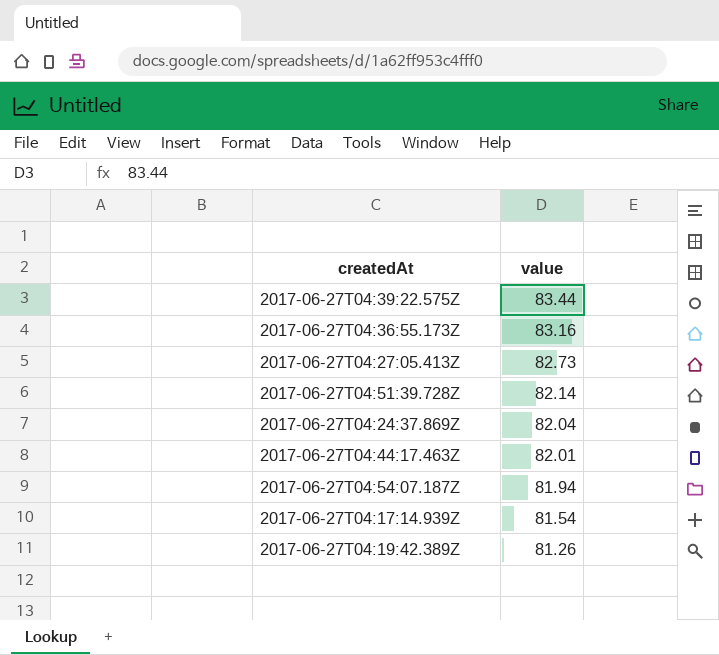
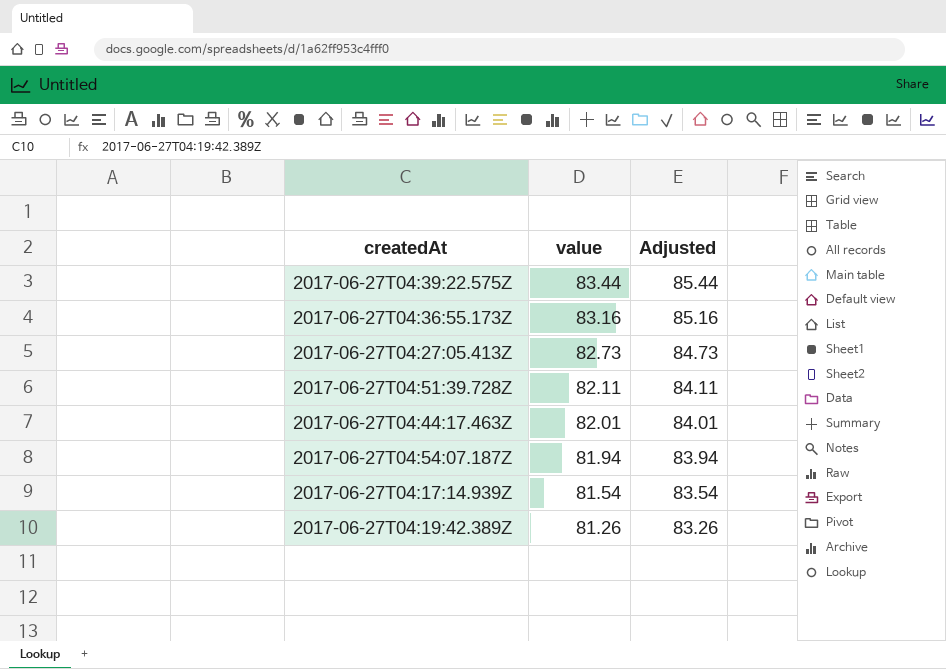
column Adjusted | formula: none -> [value] + 2
row 2017-06-27T04:24:37.869Z: 82.04 -> none
2017-06-27T04:51:39.728Z | value: 82.14 -> 82.11

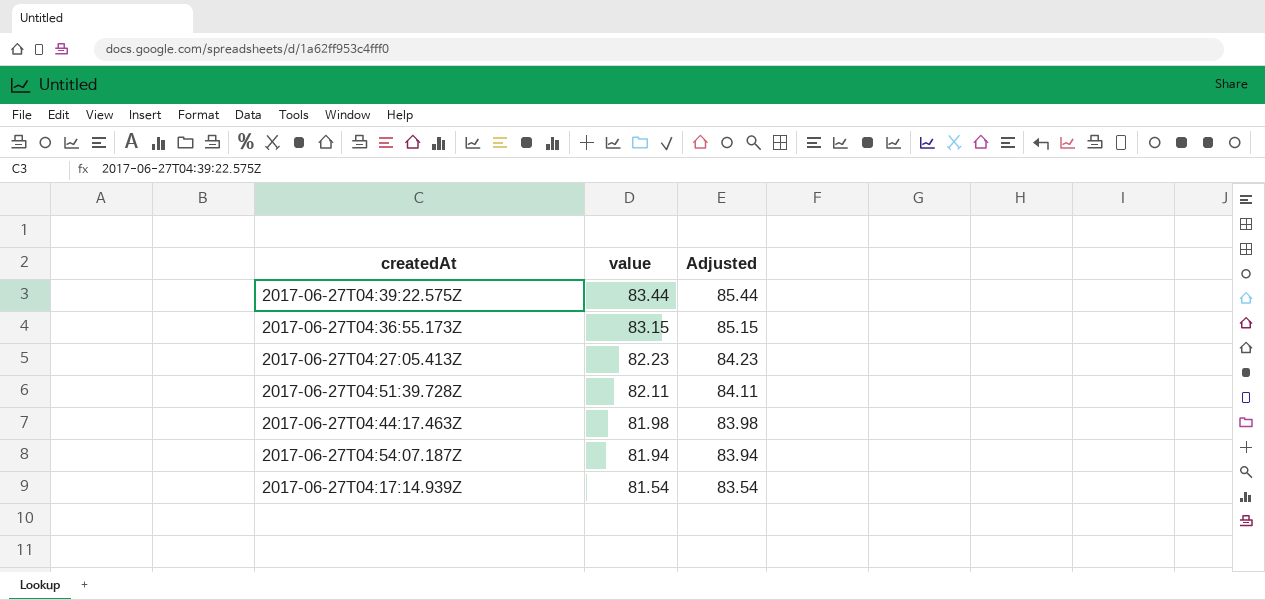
row 2017-06-27T04:19:42.389Z: 81.26 | 83.26 -> none
2017-06-27T04:36:55.173Z | value: 83.16 -> 83.15
2017-06-27T04:36:55.173Z | Adjusted: 85.16 -> 85.15
2017-06-27T04:27:05.413Z | value: 82.73 -> 82.23
2017-06-27T04:27:05.413Z | Adjusted: 84.73 -> 84.23
2017-06-27T04:44:17.463Z | value: 82.01 -> 81.98
2017-06-27T04:44:17.463Z | Adjusted: 84.01 -> 83.98

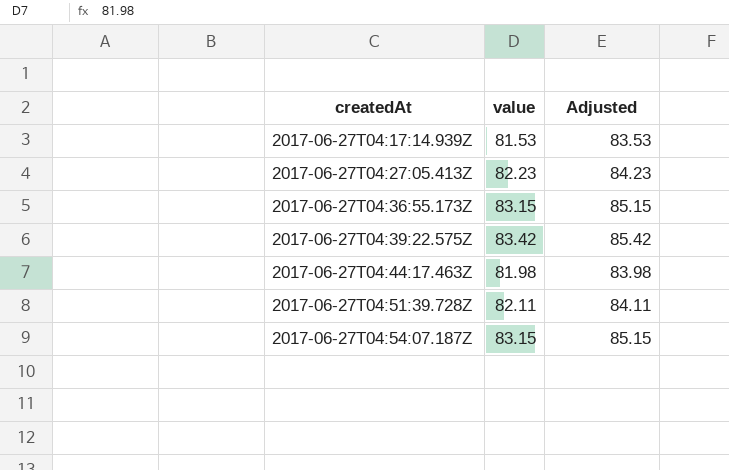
row order: value descending -> createdAt ascending
2017-06-27T04:17:14.939Z | value: 81.54 -> 81.53
2017-06-27T04:17:14.939Z | Adjusted: 83.54 -> 83.53
2017-06-27T04:39:22.575Z | value: 83.44 -> 83.42
2017-06-27T04:39:22.575Z | Adjusted: 85.44 -> 85.42
2017-06-27T04:54:07.187Z | value: 81.94 -> 83.15
2017-06-27T04:54:07.187Z | Adjusted: 83.94 -> 85.15

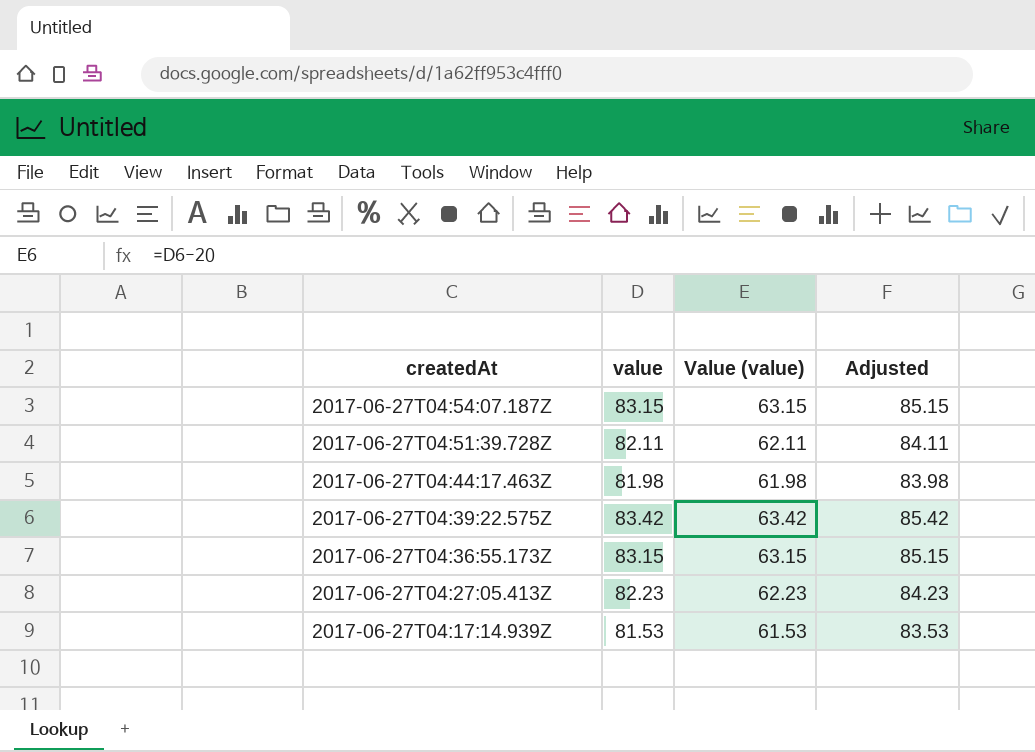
row order: createdAt ascending -> createdAt descending
column Value (value) | formula: none -> [value] - 20

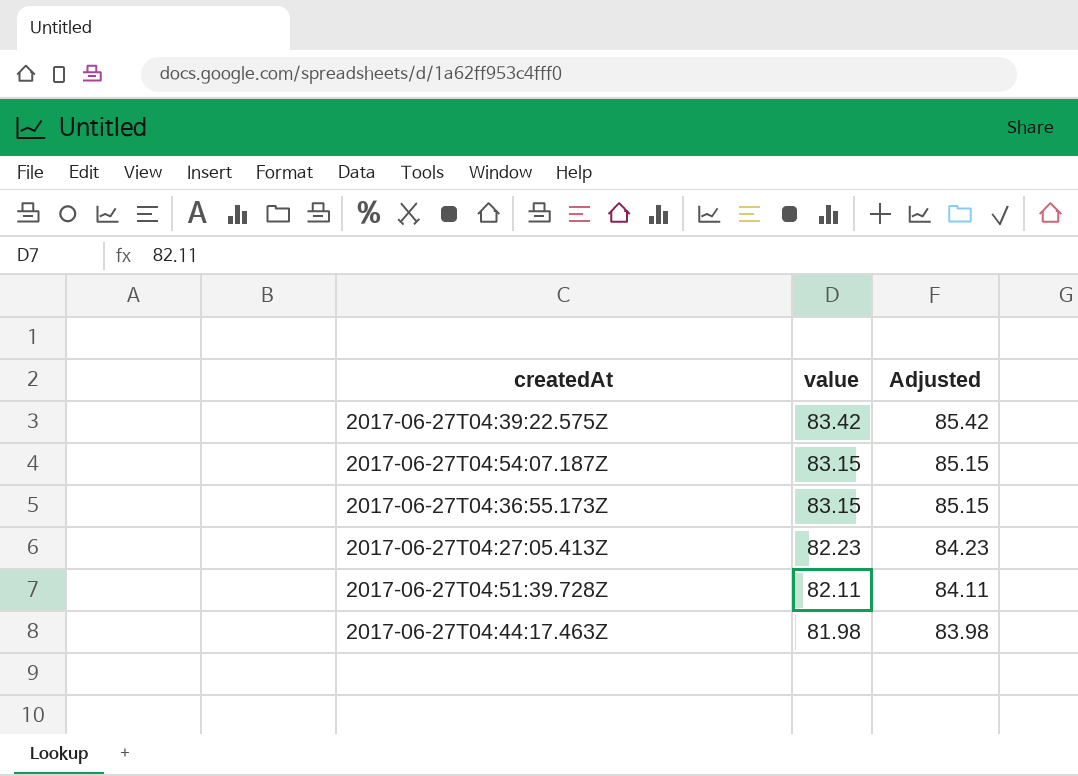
row order: createdAt descending -> value descending
column Value (value) | formula: [value] - 20 -> none
row 2017-06-27T04:17:14.939Z: 81.53 | 61.53 | 83.53 -> none

